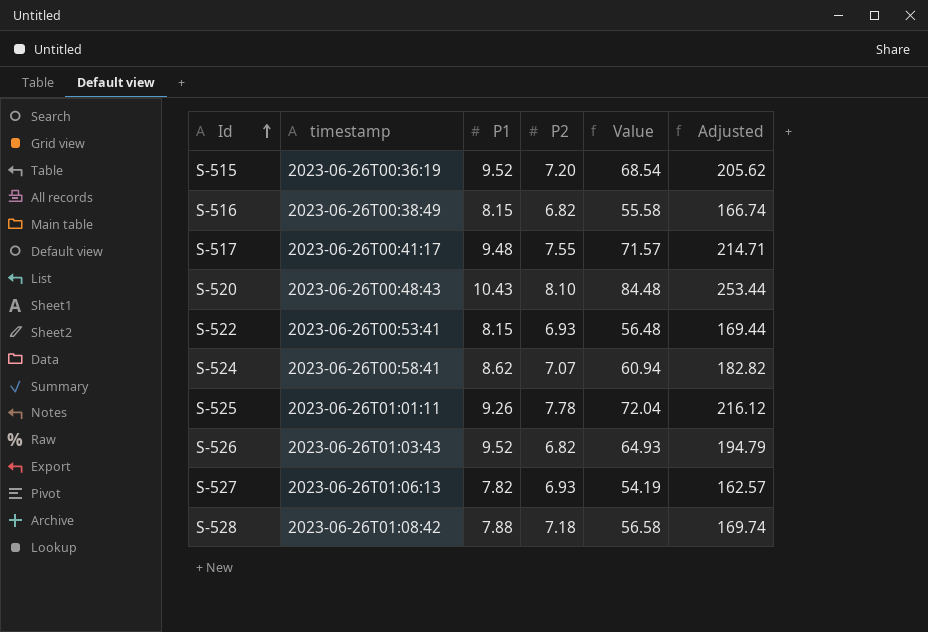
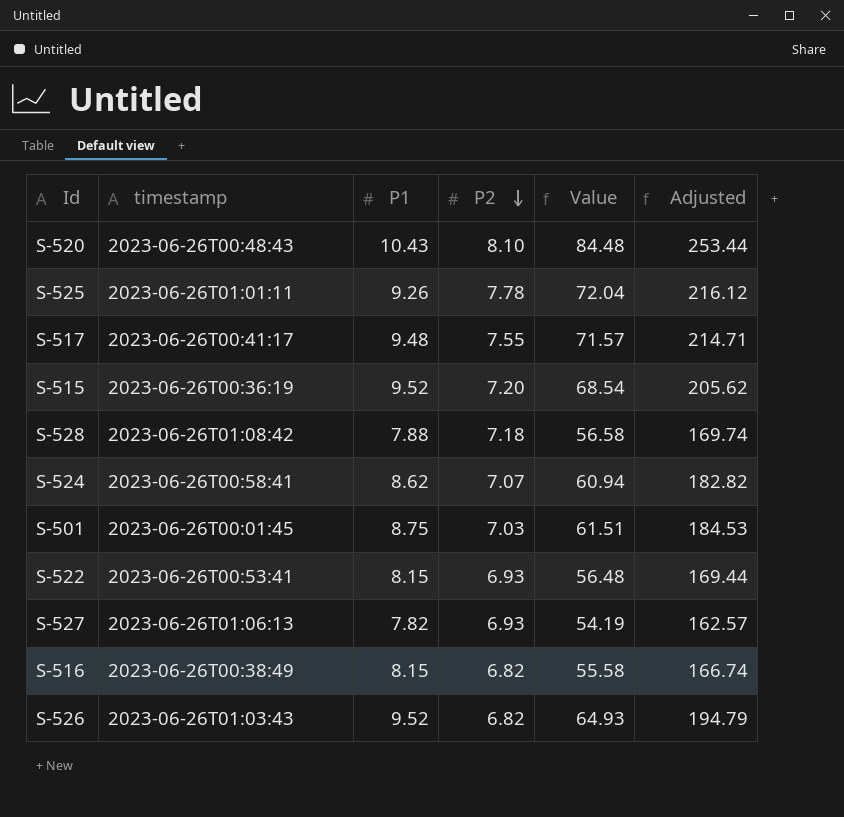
row order: Id ascending -> P2 descending
row S-501: none -> 2023-06-26T00:01:45 | 8.75 | 7.03 | 61.51 | 184.53

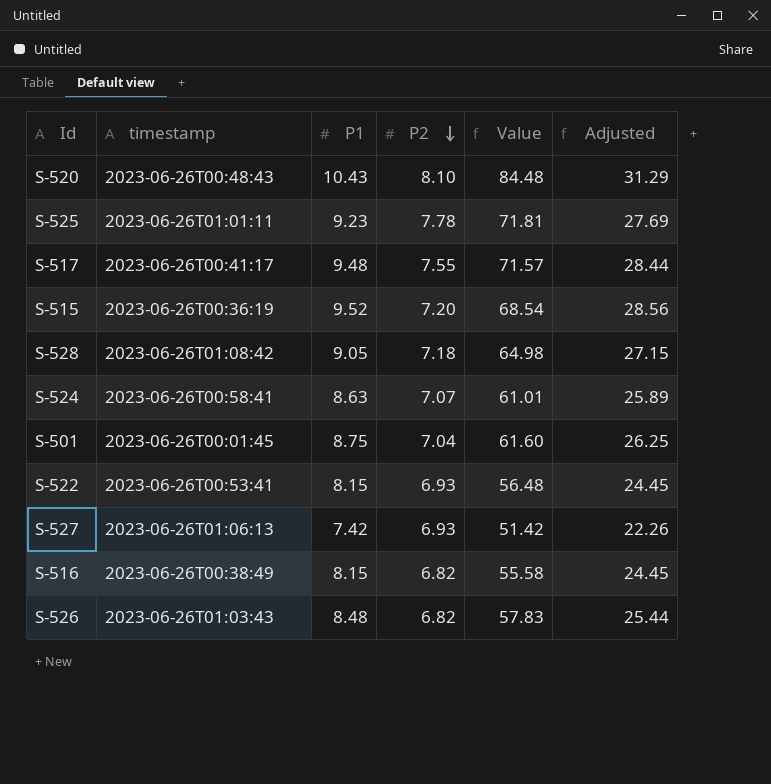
column Adjusted | formula: [Value] * 3 -> [P1] * 3
S-525 | P1: 9.26 -> 9.23
S-525 | Value: 72.04 -> 71.81
S-528 | P1: 7.88 -> 9.05
S-528 | Value: 56.58 -> 64.98
S-524 | P1: 8.62 -> 8.63
S-524 | Value: 60.94 -> 61.01
S-501 | P2: 7.03 -> 7.04
S-501 | Value: 61.51 -> 61.60
S-527 | P1: 7.82 -> 7.42
S-527 | Value: 54.19 -> 51.42
S-526 | P1: 9.52 -> 8.48
S-526 | Value: 64.93 -> 57.83

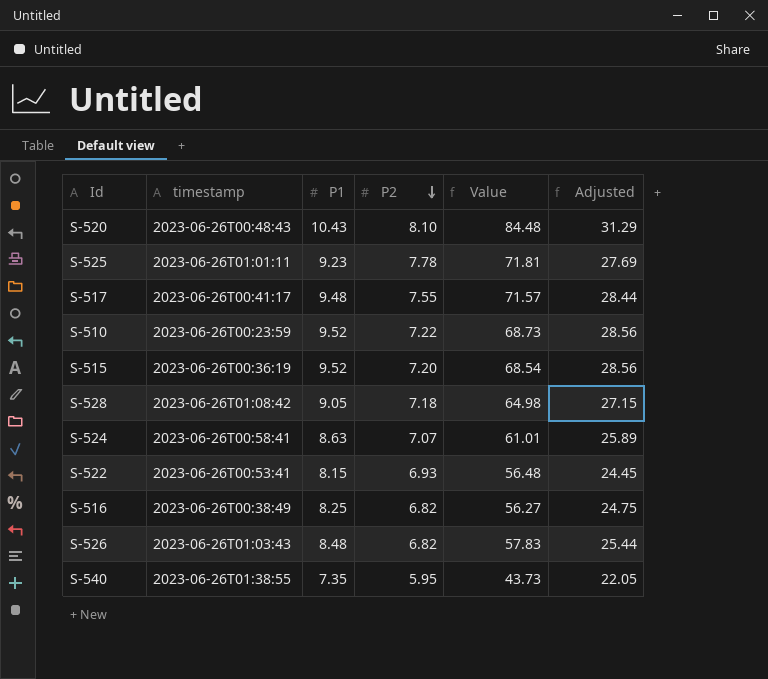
row S-501: 2023-06-26T00:01:45 | 8.75 | 7.04 | 61.60 | 26.25 -> none
row S-527: 2023-06-26T01:06:13 | 7.42 | 6.93 | 51.42 | 22.26 -> none
row S-510: none -> 2023-06-26T00:23:59 | 9.52 | 7.22 | 68.73 | 28.56
S-516 | P1: 8.15 -> 8.25
S-516 | Value: 55.58 -> 56.27
S-516 | Adjusted: 24.45 -> 24.75
row S-540: none -> 2023-06-26T01:38:55 | 7.35 | 5.95 | 43.73 | 22.05

